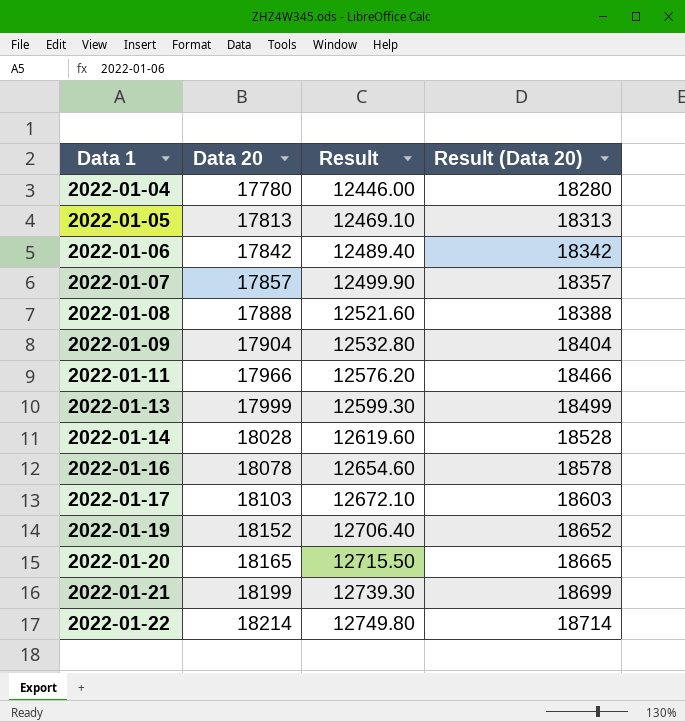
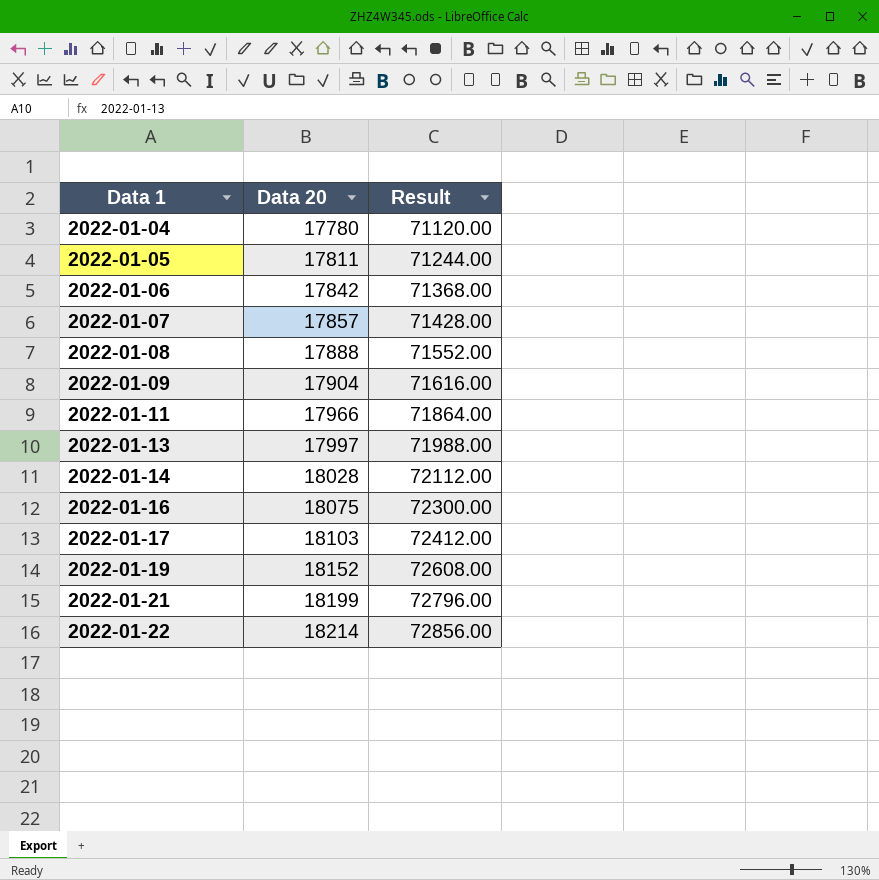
column Result (Data 20) | formula: [Data 20] + 500 -> none
column Result | formula: [Data 20] * 0.7 -> [Data 20] * 4
row 2022-01-20: 18165 | 12715.50 | 18665 -> none
2022-01-05 | Data 20: 17813 -> 17811
2022-01-13 | Data 20: 17999 -> 17997
2022-01-16 | Data 20: 18078 -> 18075

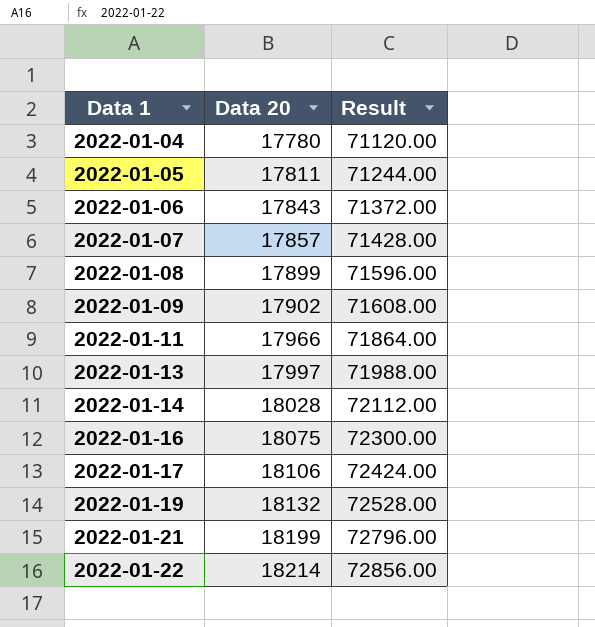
2022-01-06 | Data 20: 17842 -> 17843
2022-01-06 | Result: 71368.00 -> 71372.00
2022-01-08 | Data 20: 17888 -> 17899
2022-01-08 | Result: 71552.00 -> 71596.00
2022-01-09 | Data 20: 17904 -> 17902
2022-01-09 | Result: 71616.00 -> 71608.00
2022-01-17 | Data 20: 18103 -> 18106
2022-01-17 | Result: 72412.00 -> 72424.00
2022-01-19 | Data 20: 18152 -> 18132
2022-01-19 | Result: 72608.00 -> 72528.00

